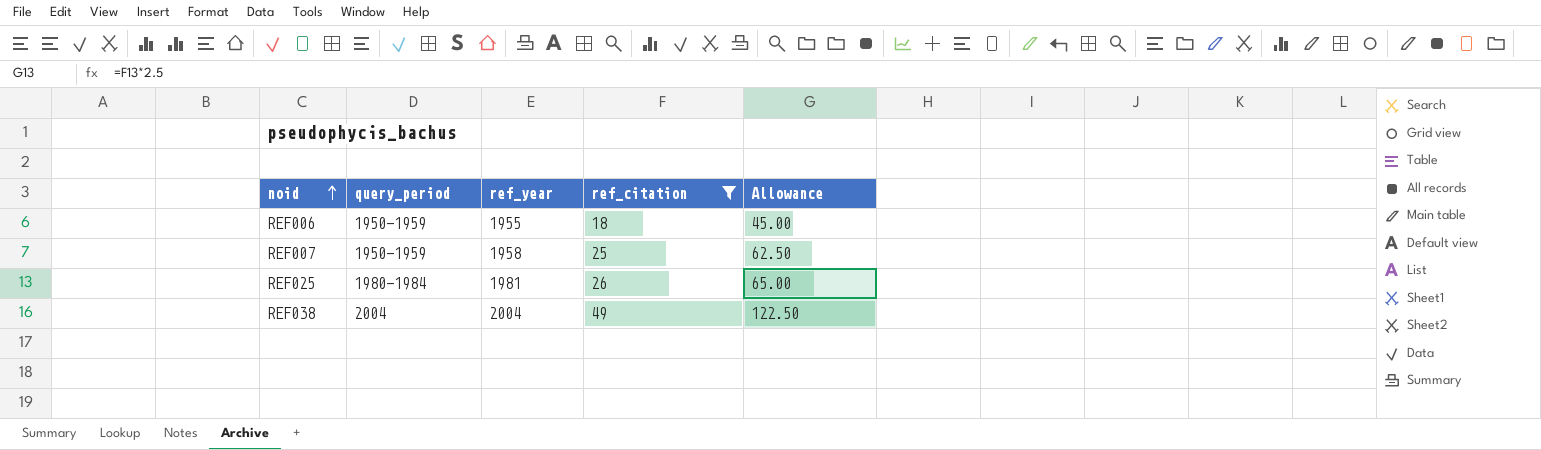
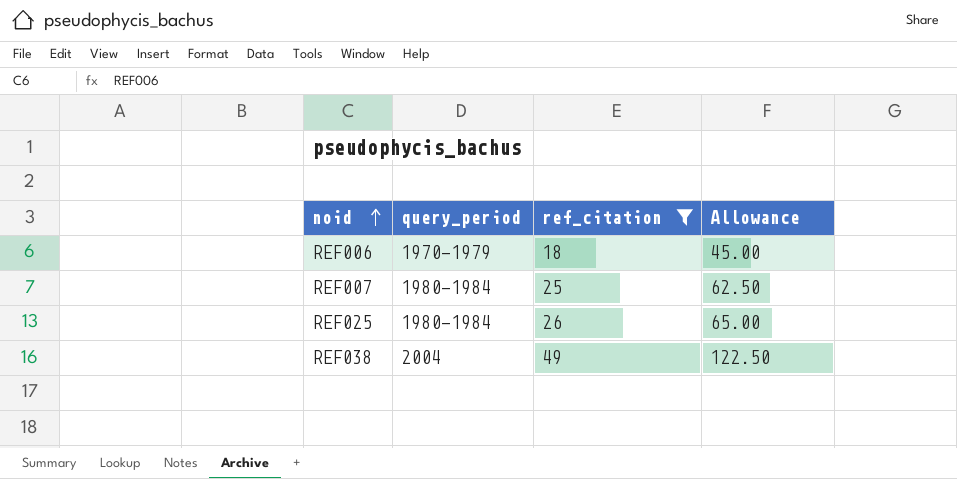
column ref_year | position: 3 -> none
REF006 | query_period: 1950-1959 -> 1970-1979
REF007 | query_period: 1950-1959 -> 1980-1984

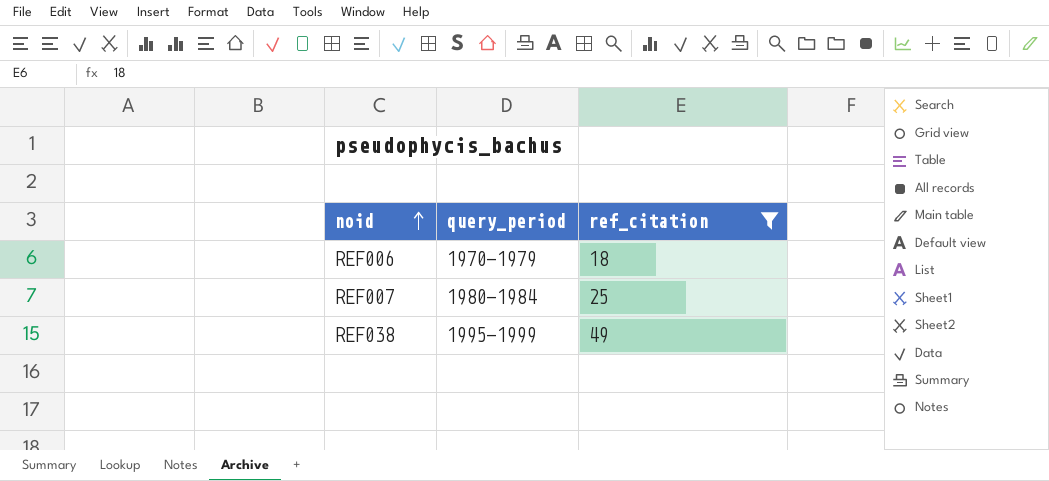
column Allowance | formula: [ref_citation] * 2.5 -> none
row REF025: 1980-1984 | 26 | 65.00 -> none
REF038 | query_period: 2004 -> 1995-1999

